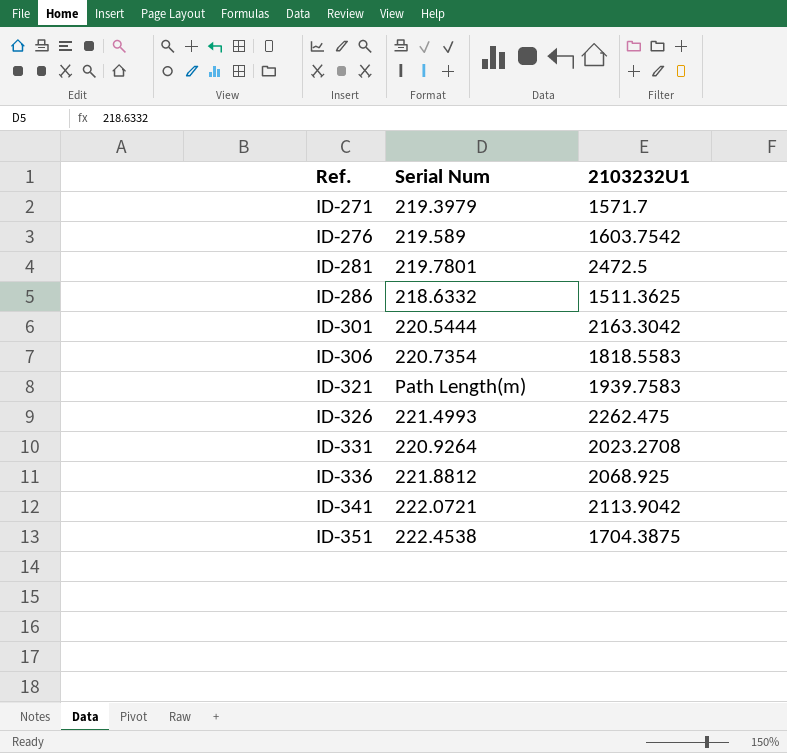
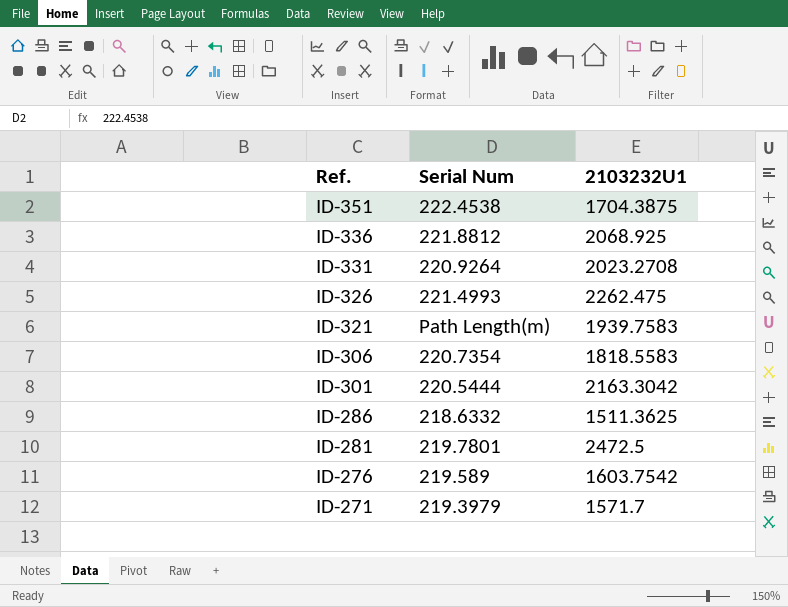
row order: Ref. ascending -> Ref. descending
row ID-341: 222.0721 | 2113.9042 -> none

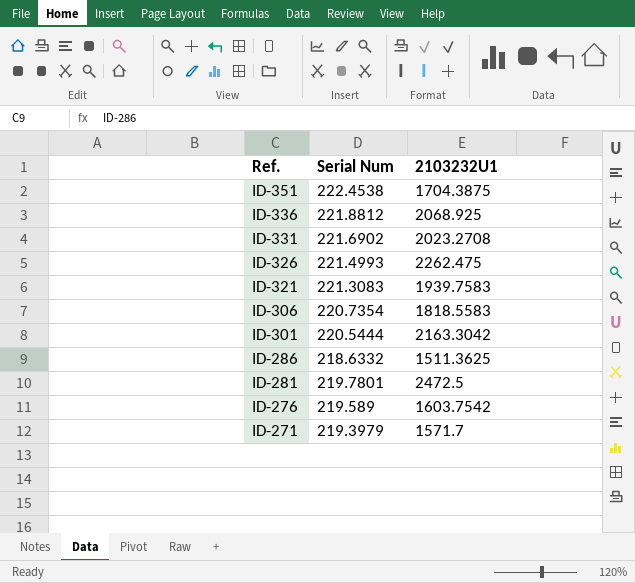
ID-331 | Serial Num: 220.9264 -> 221.6902
ID-321 | Serial Num: Path Length(m) -> 221.3083

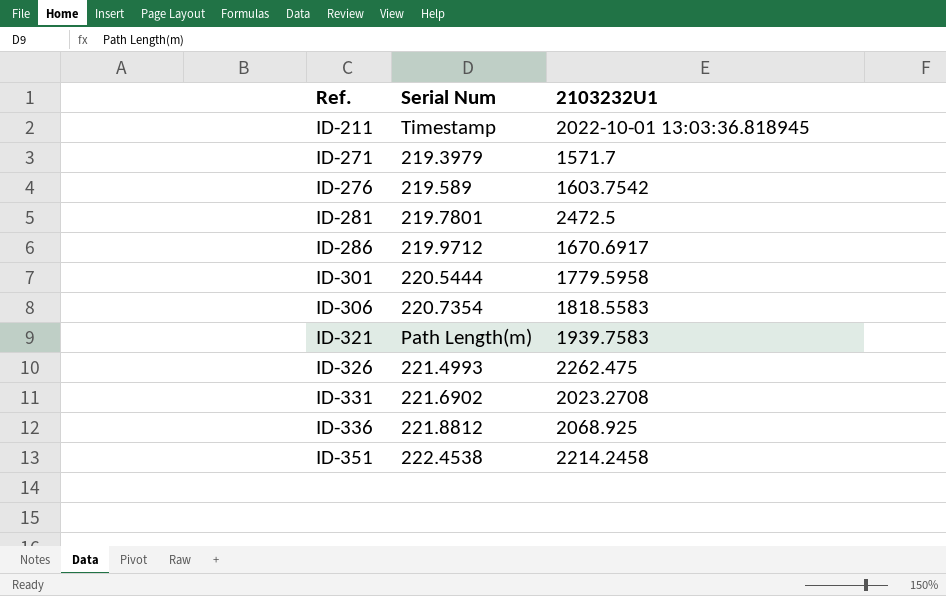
row order: Ref. descending -> Ref. ascending
row ID-211: none -> Timestamp | 2022-10-01 13:03:36.818945
ID-286 | Serial Num: 218.6332 -> 219.9712
ID-286 | 2103232U1: 1511.3625 -> 1670.6917
ID-301 | 2103232U1: 2163.3042 -> 1779.5958
ID-321 | Serial Num: 221.3083 -> Path Length(m)
ID-351 | 2103232U1: 1704.3875 -> 2214.2458

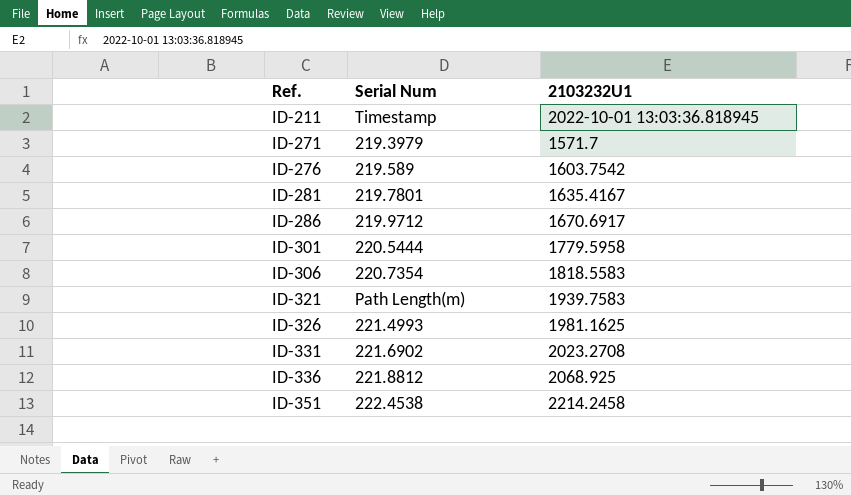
ID-281 | 2103232U1: 2472.5 -> 1635.4167
ID-326 | 2103232U1: 2262.475 -> 1981.1625

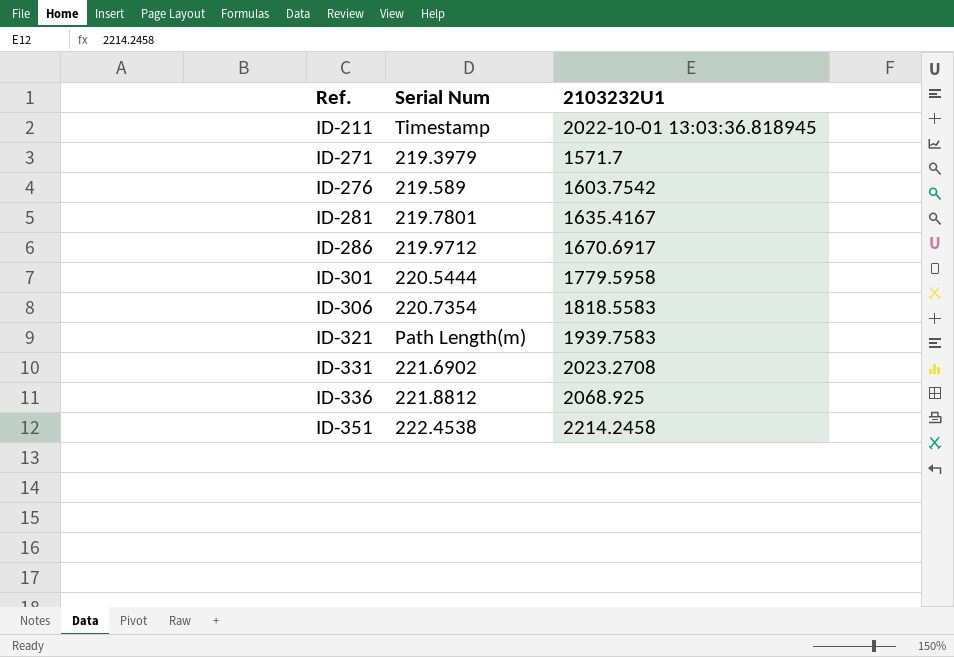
row ID-326: 221.4993 | 1981.1625 -> none

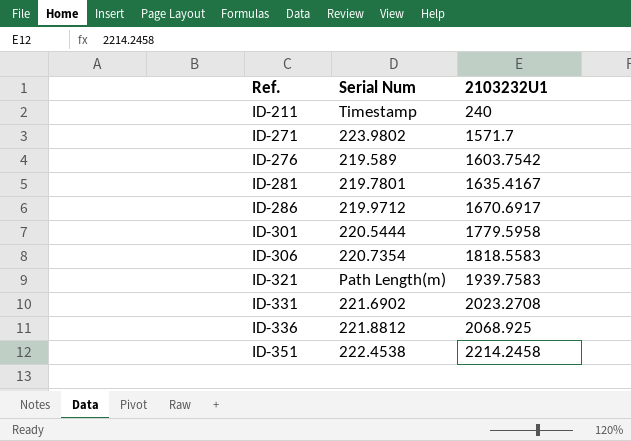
ID-211 | 2103232U1: 2022-10-01 13:03:36.818945 -> 240
ID-271 | Serial Num: 219.3979 -> 223.9802

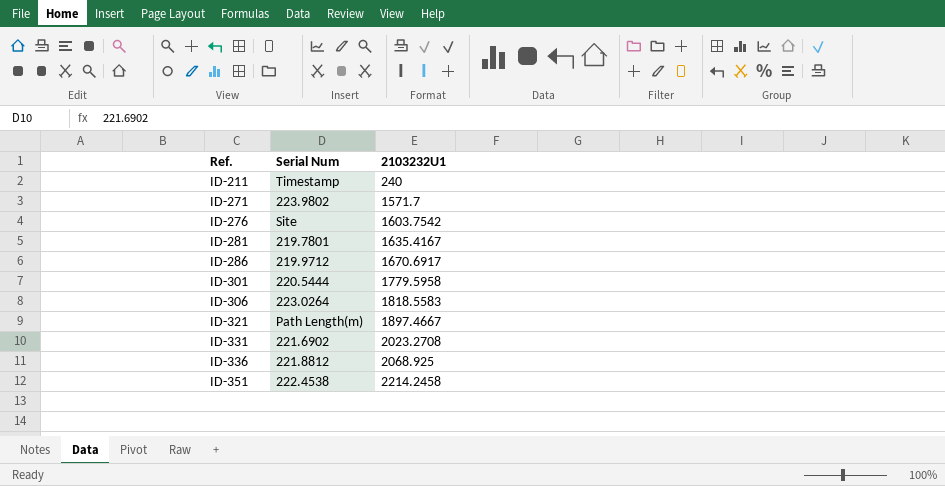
ID-276 | Serial Num: 219.589 -> Site
ID-306 | Serial Num: 220.7354 -> 223.0264
ID-321 | 2103232U1: 1939.7583 -> 1897.4667

